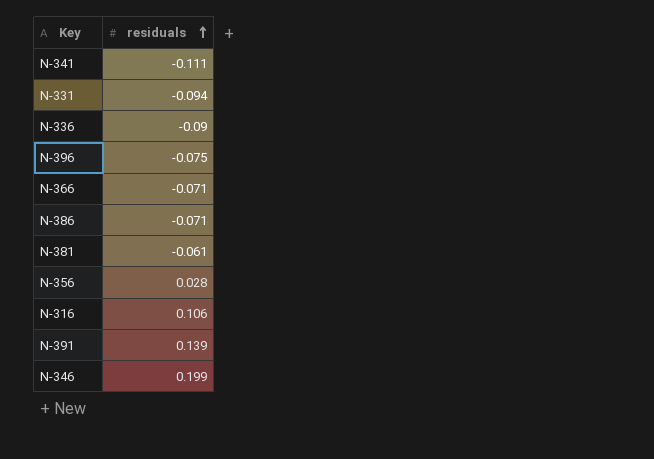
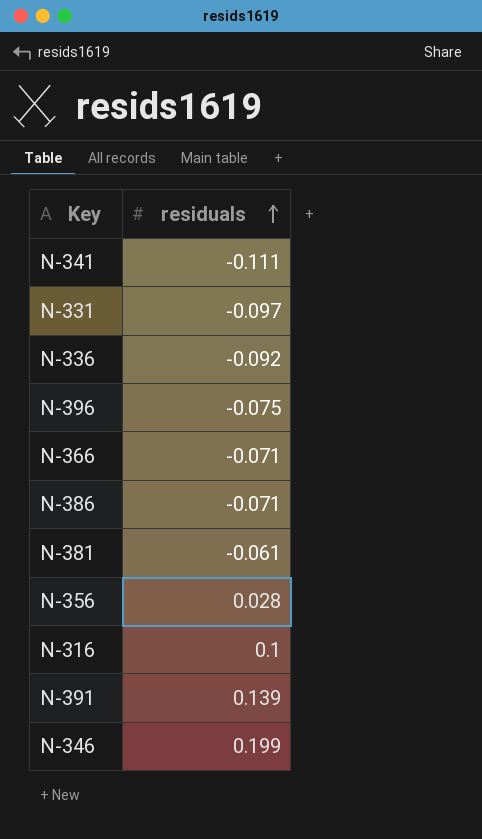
N-331 | residuals: -0.094 -> -0.097
N-336 | residuals: -0.09 -> -0.092
N-316 | residuals: 0.106 -> 0.1

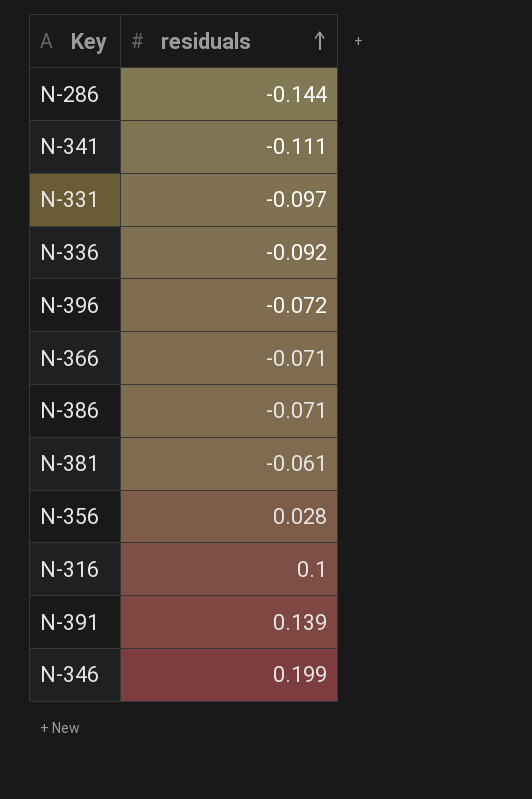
row N-286: none -> -0.144
N-396 | residuals: -0.075 -> -0.072

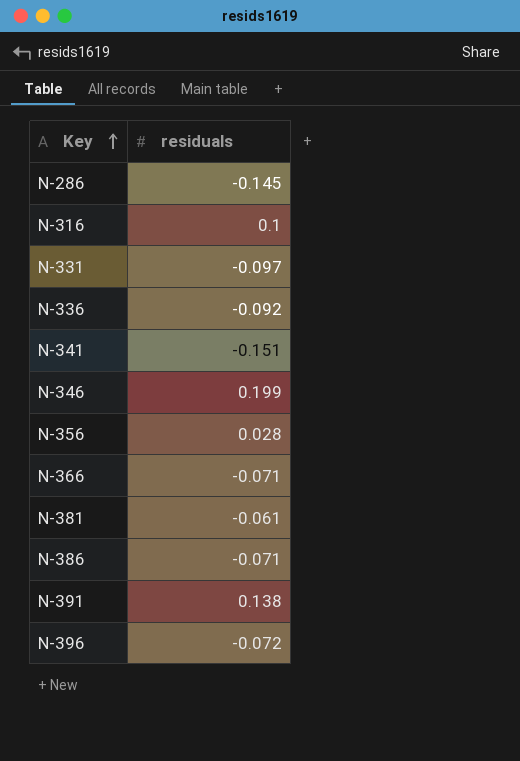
row order: residuals ascending -> Key ascending
N-286 | residuals: -0.144 -> -0.145
N-341 | residuals: -0.111 -> -0.151
N-391 | residuals: 0.139 -> 0.138

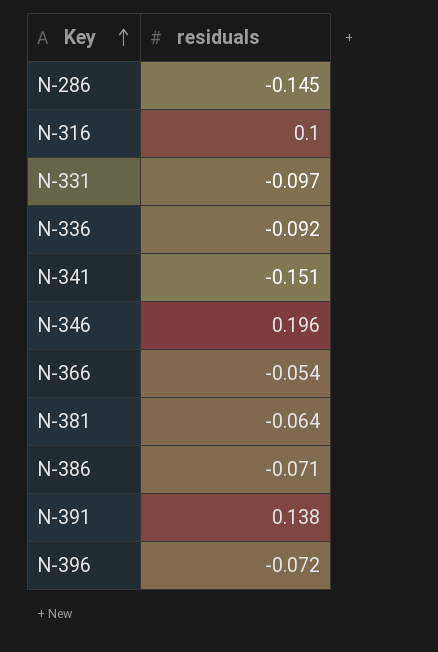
row N-356: 0.028 -> none
N-346 | residuals: 0.199 -> 0.196
N-366 | residuals: -0.071 -> -0.054
N-381 | residuals: -0.061 -> -0.064

